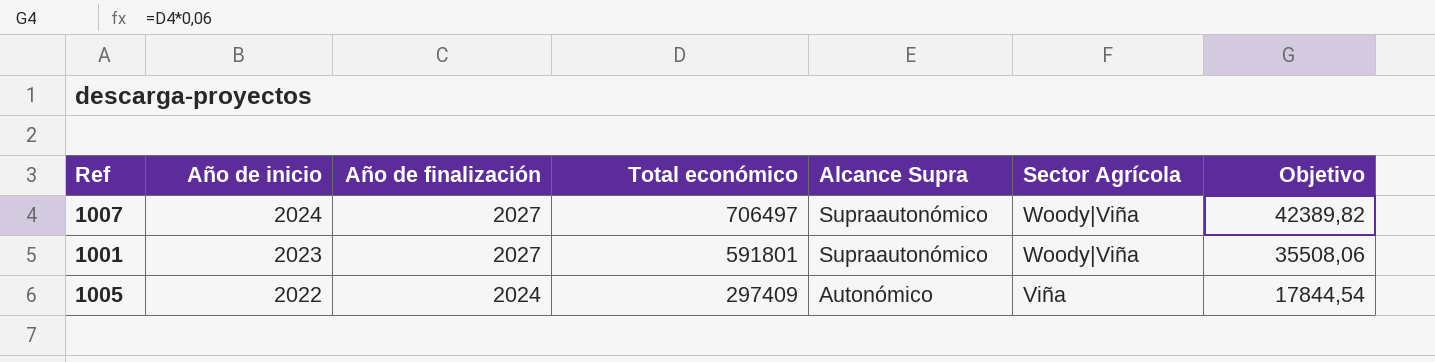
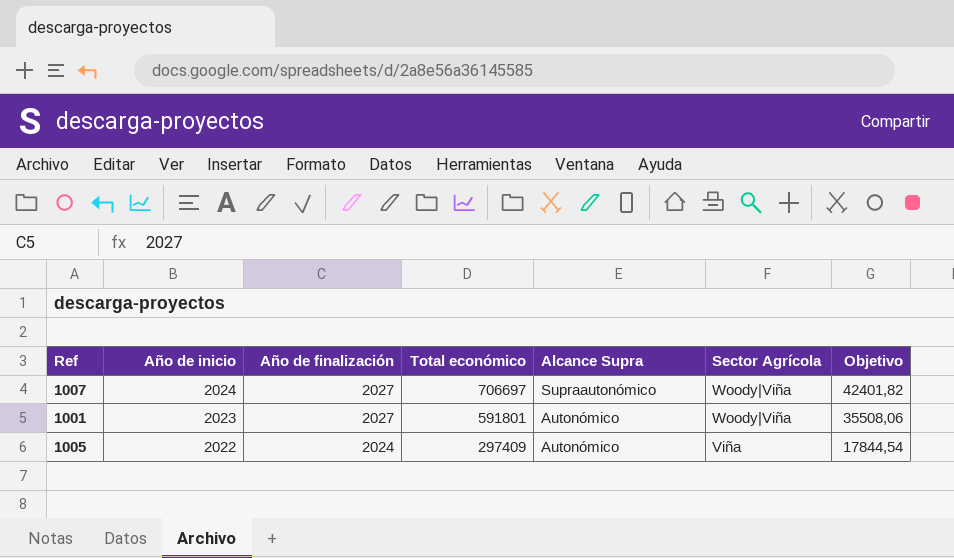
1007 | Total económico: 706497 -> 706697
1007 | Objetivo: 42389,82 -> 42401,82
1001 | Alcance Supra: Supraautonómico -> Autonómico

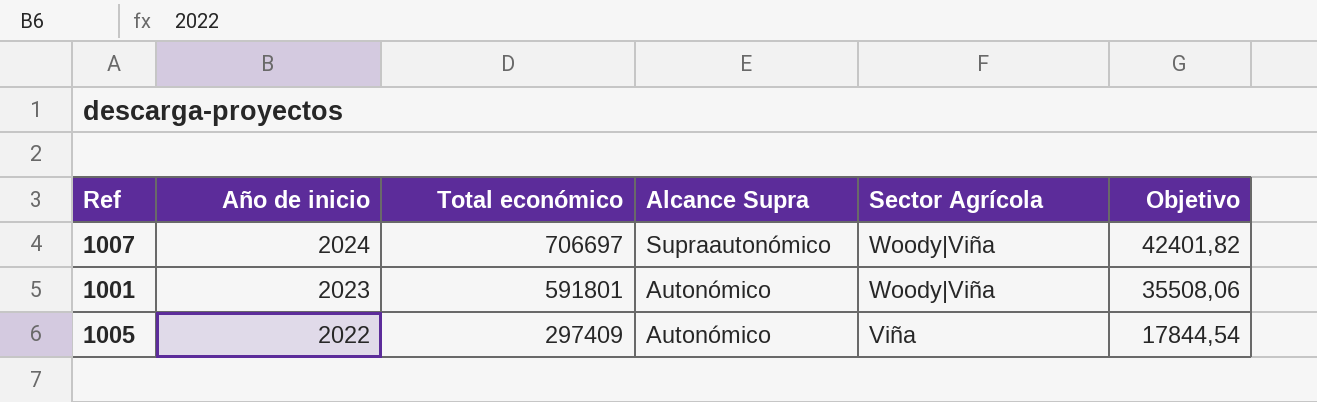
column Año de finalización | position: 3 -> none

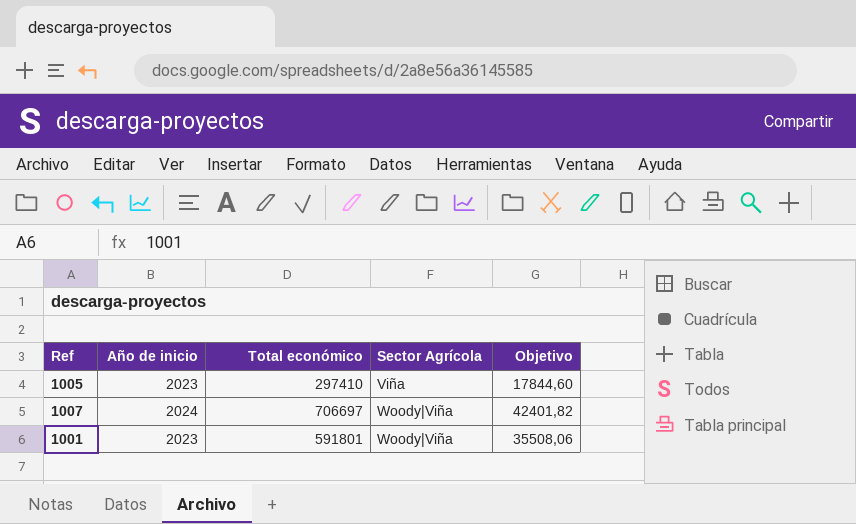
row order: Año de inicio descending -> Sector Agrícola ascending
column Alcance Supra | position: 4 -> none
1005 | Año de inicio: 2022 -> 2023
1005 | Total económico: 297409 -> 297410
1005 | Objetivo: 17844,54 -> 17844,60

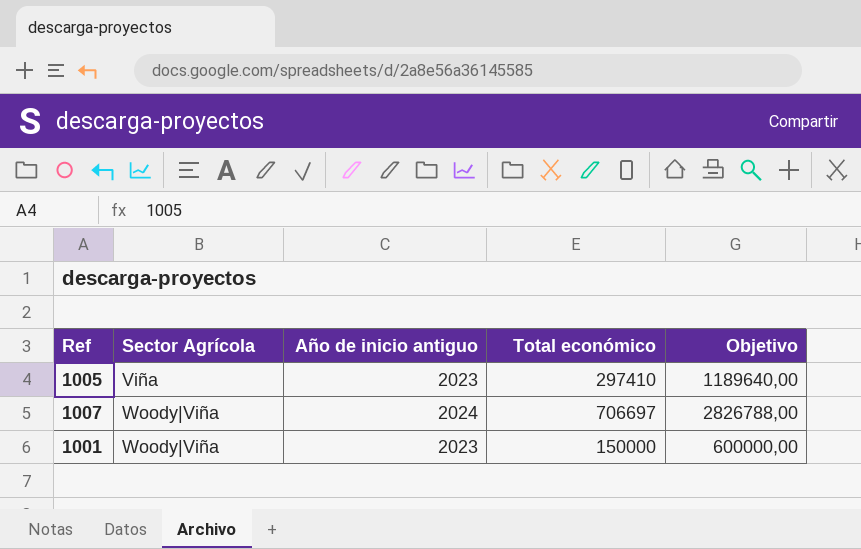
column Sector Agrícola | position: 4 -> 2
column name: Año de inicio -> Año de inicio antiguo
column Objetivo | formula: [Total económico] * 0,06 -> [Total económico] * 4
1001 | Total económico: 591801 -> 150000

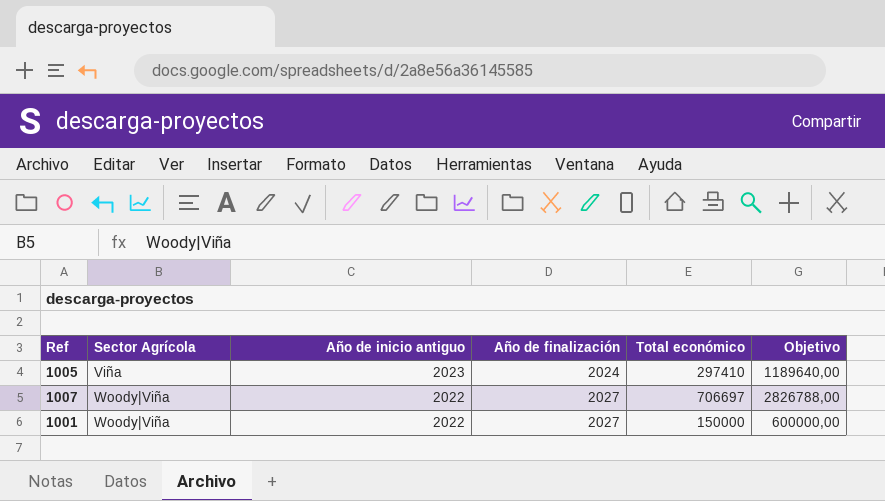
column Año de finalización | position: none -> 4
1007 | Año de inicio antiguo: 2024 -> 2022
1001 | Año de inicio antiguo: 2023 -> 2022

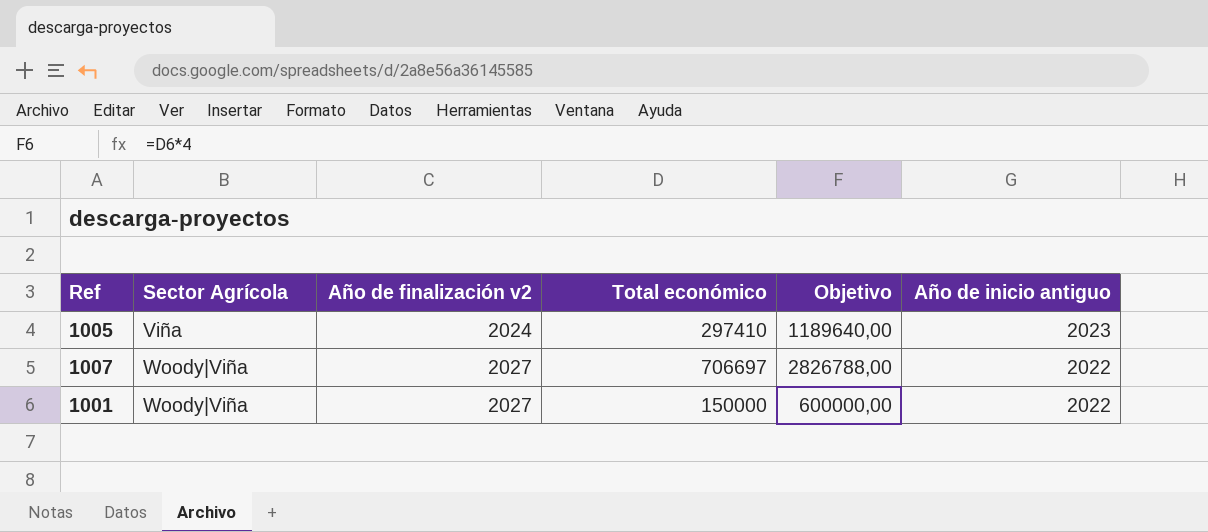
column name: Año de finalización -> Año de finalización v2
column Año de inicio antiguo | position: 3 -> 6

